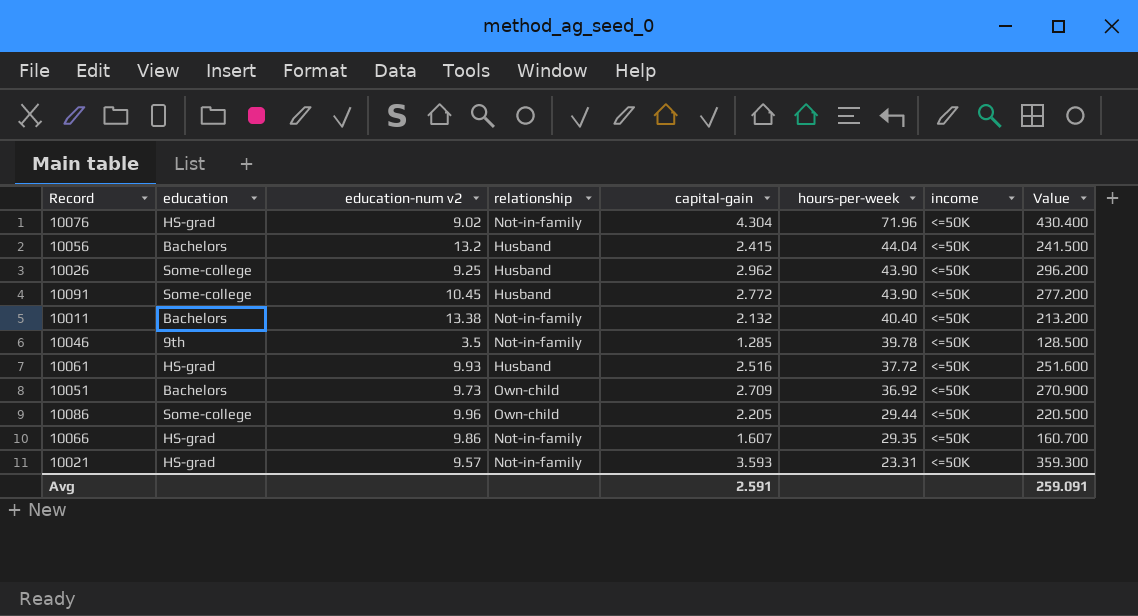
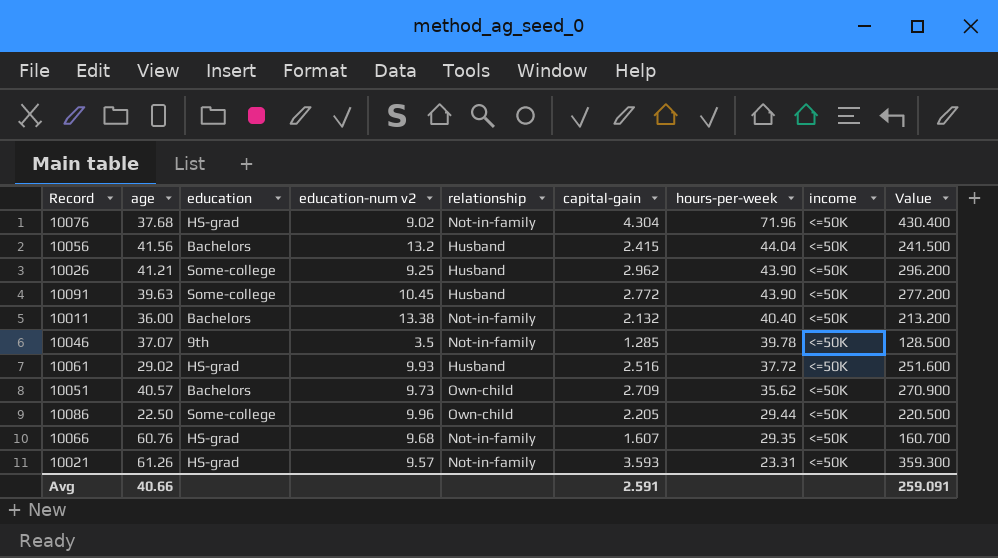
column age | position: none -> 2
10051 | hours-per-week: 36.92 -> 35.62
10066 | education-num v2: 9.86 -> 9.68

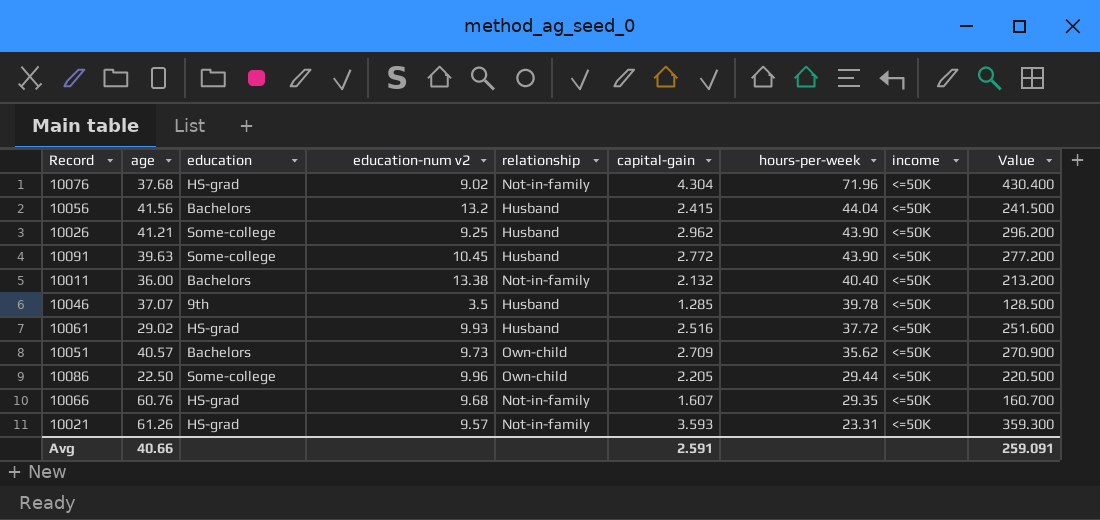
10046 | relationship: Not-in-family -> Husband

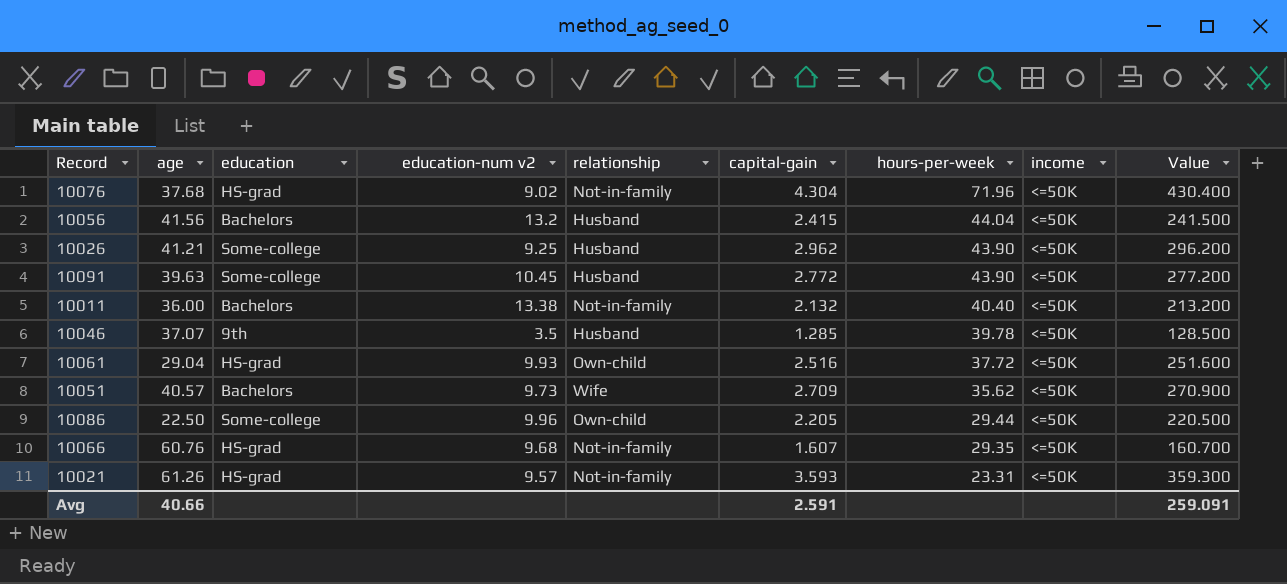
10061 | age: 29.02 -> 29.04
10061 | relationship: Husband -> Own-child
10051 | relationship: Own-child -> Wife

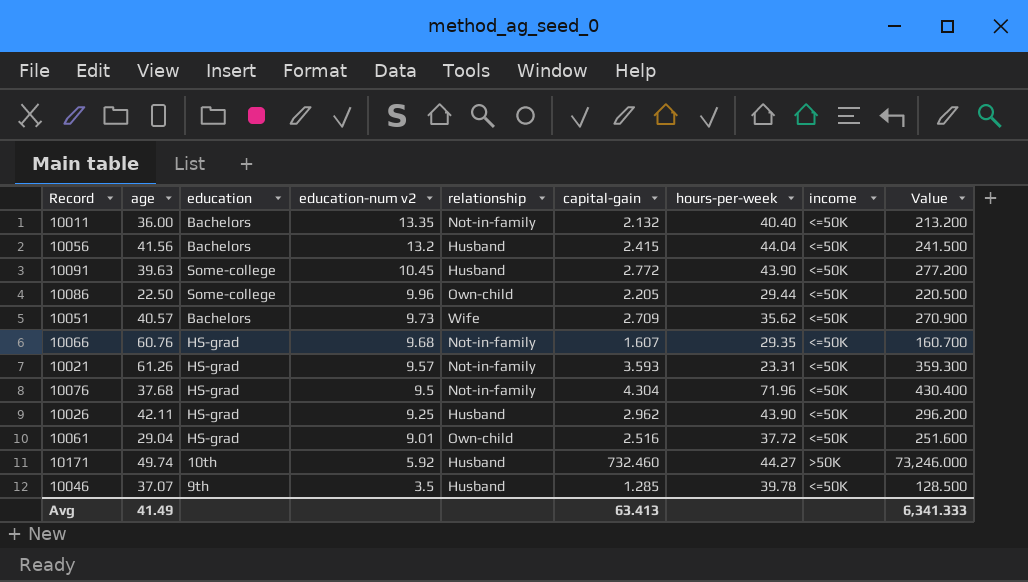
row order: hours-per-week descending -> education-num v2 descending
10011 | education-num v2: 13.38 -> 13.35
10076 | education-num v2: 9.02 -> 9.5
10026 | age: 41.21 -> 42.11
10026 | education: Some-college -> HS-grad
10061 | education-num v2: 9.93 -> 9.01
row 10171: none -> 49.74 | 10th | 5.92 | Husband | 732.460 | 44.27 | >50K | 73,246.000
Avg | age: 40.66 -> 41.49
Avg | capital-gain: 2.591 -> 63.413
Avg | Value: 259.091 -> 6,341.333

